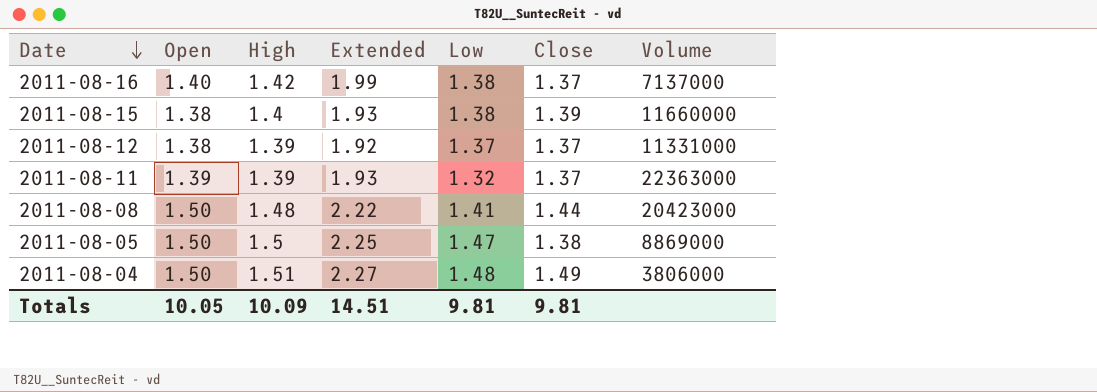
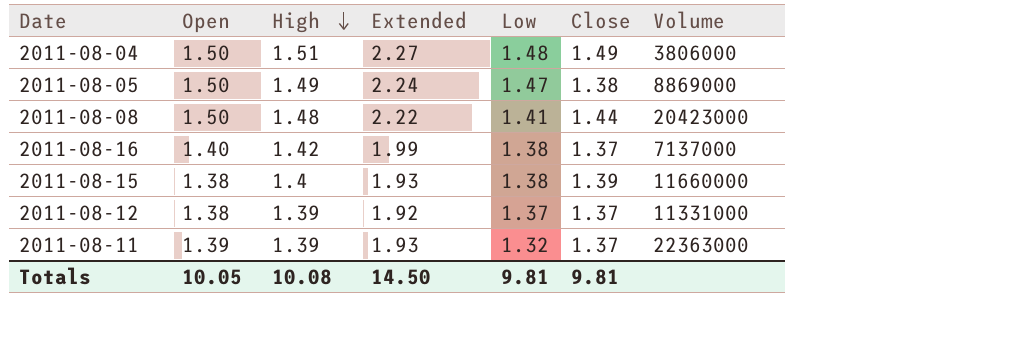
row order: Date descending -> High descending
2011-08-05 | High: 1.5 -> 1.49
2011-08-05 | Extended: 2.25 -> 2.24
Totals | High: 10.09 -> 10.08
Totals | Extended: 14.51 -> 14.50

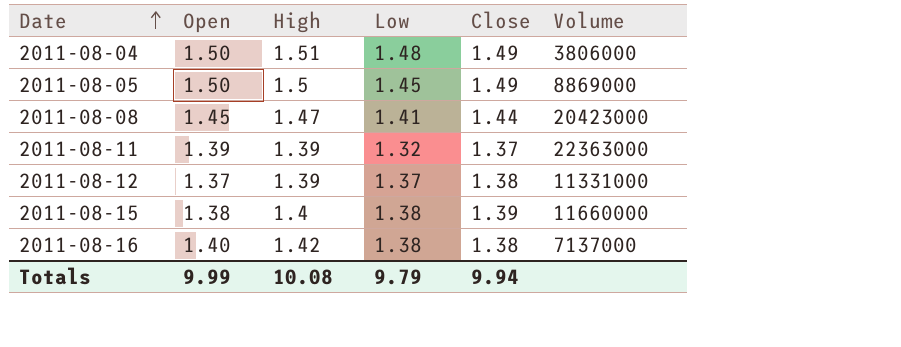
row order: High descending -> Date ascending
column Extended | formula: [Open] * [High] -> none
2011-08-05 | High: 1.49 -> 1.5
2011-08-05 | Low: 1.47 -> 1.45
2011-08-05 | Close: 1.38 -> 1.49
2011-08-08 | Open: 1.50 -> 1.45
2011-08-08 | High: 1.48 -> 1.47
2011-08-12 | Open: 1.38 -> 1.37
2011-08-12 | Close: 1.37 -> 1.38
2011-08-16 | Close: 1.37 -> 1.38
Totals | Open: 10.05 -> 9.99
Totals | Low: 9.81 -> 9.79
Totals | Close: 9.81 -> 9.94

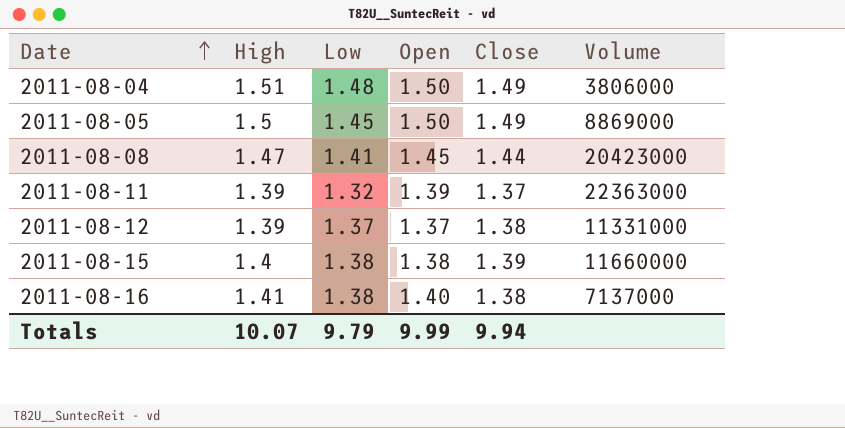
column Open | position: 2 -> 4
2011-08-16 | High: 1.42 -> 1.41
Totals | High: 10.08 -> 10.07

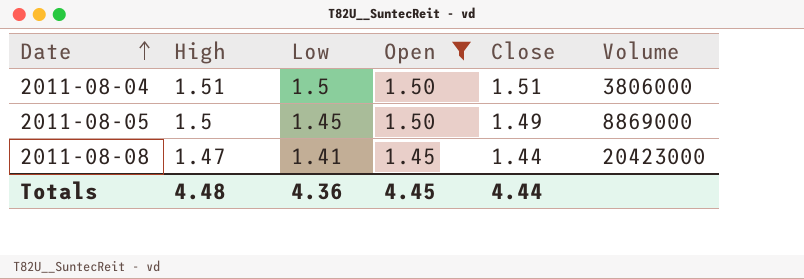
filter: none -> Open >= 1.45
2011-08-04 | Low: 1.48 -> 1.5
2011-08-04 | Close: 1.49 -> 1.51
Totals | High: 10.07 -> 4.48
Totals | Low: 9.79 -> 4.36
Totals | Open: 9.99 -> 4.45
Totals | Close: 9.94 -> 4.44

